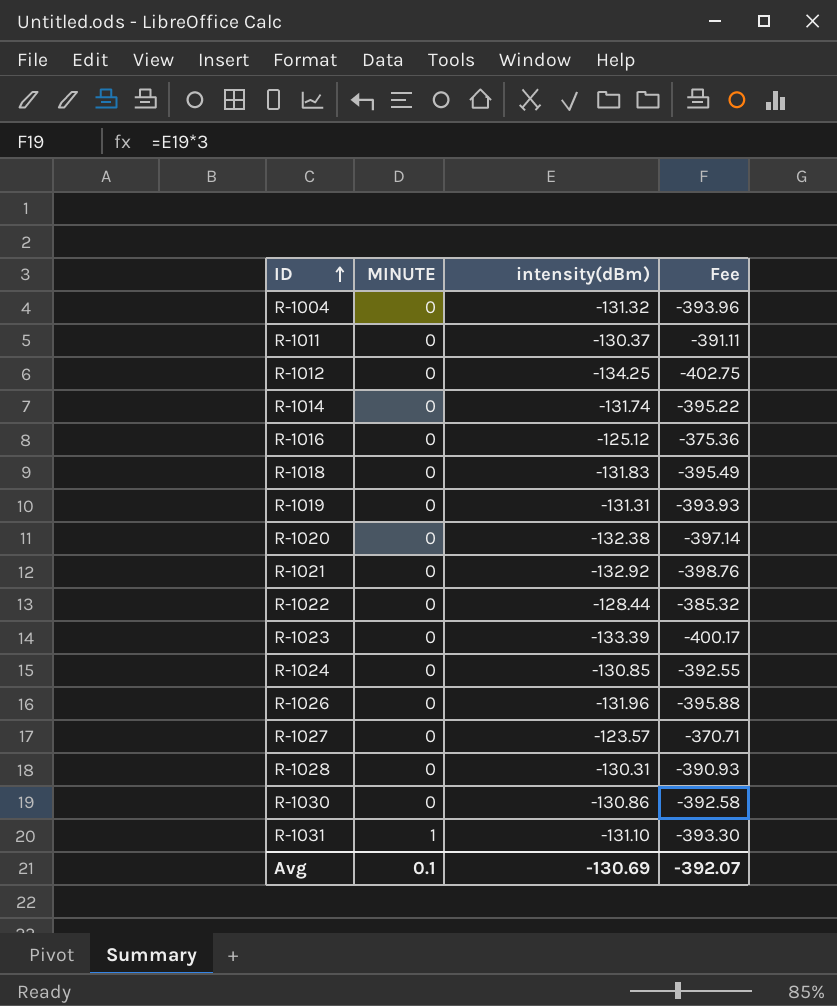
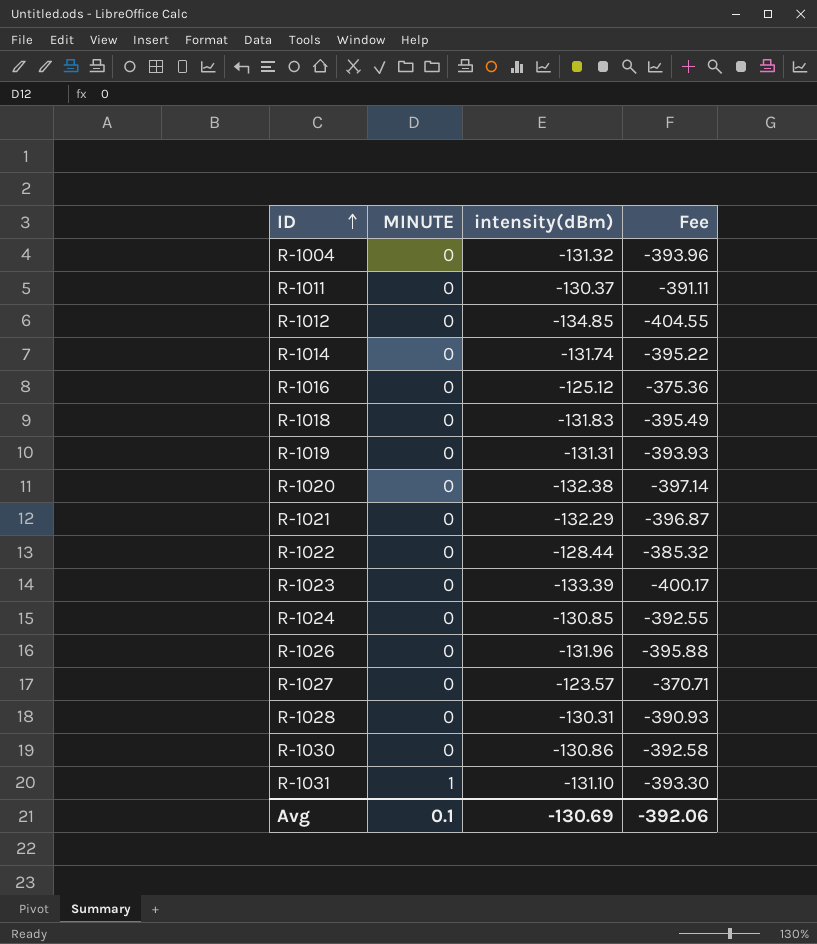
R-1012 | intensity(dBm): -134.25 -> -134.85
R-1012 | Fee: -402.75 -> -404.55
R-1021 | intensity(dBm): -132.92 -> -132.29
R-1021 | Fee: -398.76 -> -396.87
Avg | Fee: -392.07 -> -392.06

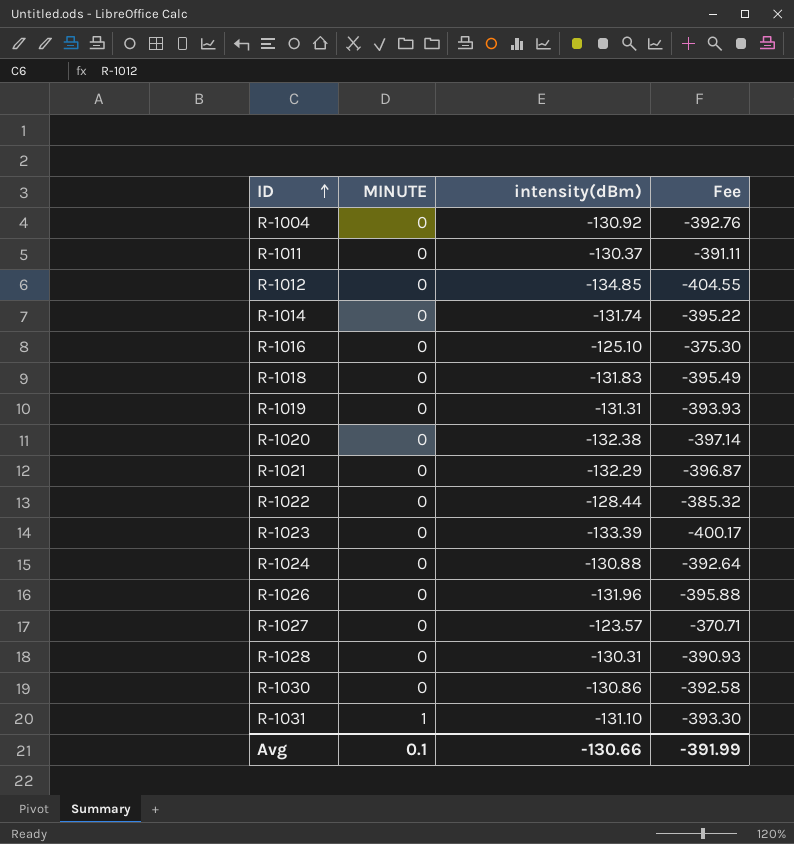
R-1004 | intensity(dBm): -131.32 -> -130.92
R-1004 | Fee: -393.96 -> -392.76
R-1016 | intensity(dBm): -125.12 -> -125.10
R-1016 | Fee: -375.36 -> -375.30
R-1024 | intensity(dBm): -130.85 -> -130.88
R-1024 | Fee: -392.55 -> -392.64
Avg | intensity(dBm): -130.69 -> -130.66
Avg | Fee: -392.06 -> -391.99

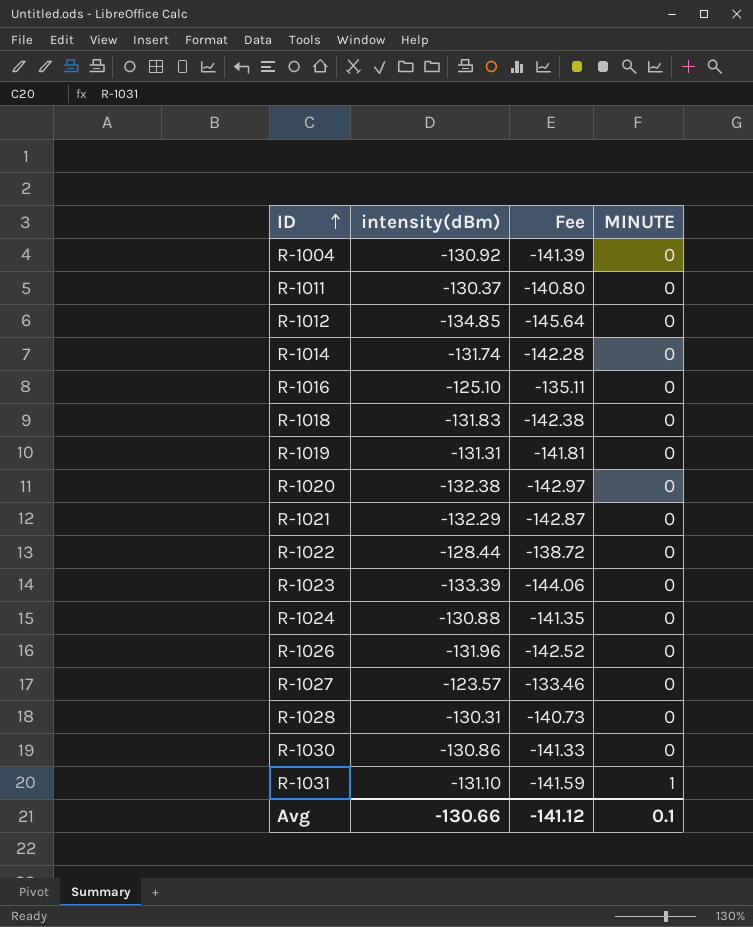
column Fee | formula: [intensity(dBm)] * 3 -> [intensity(dBm)] * 1.08
column MINUTE | position: 2 -> 4
Avg | Fee: -391.99 -> -141.12

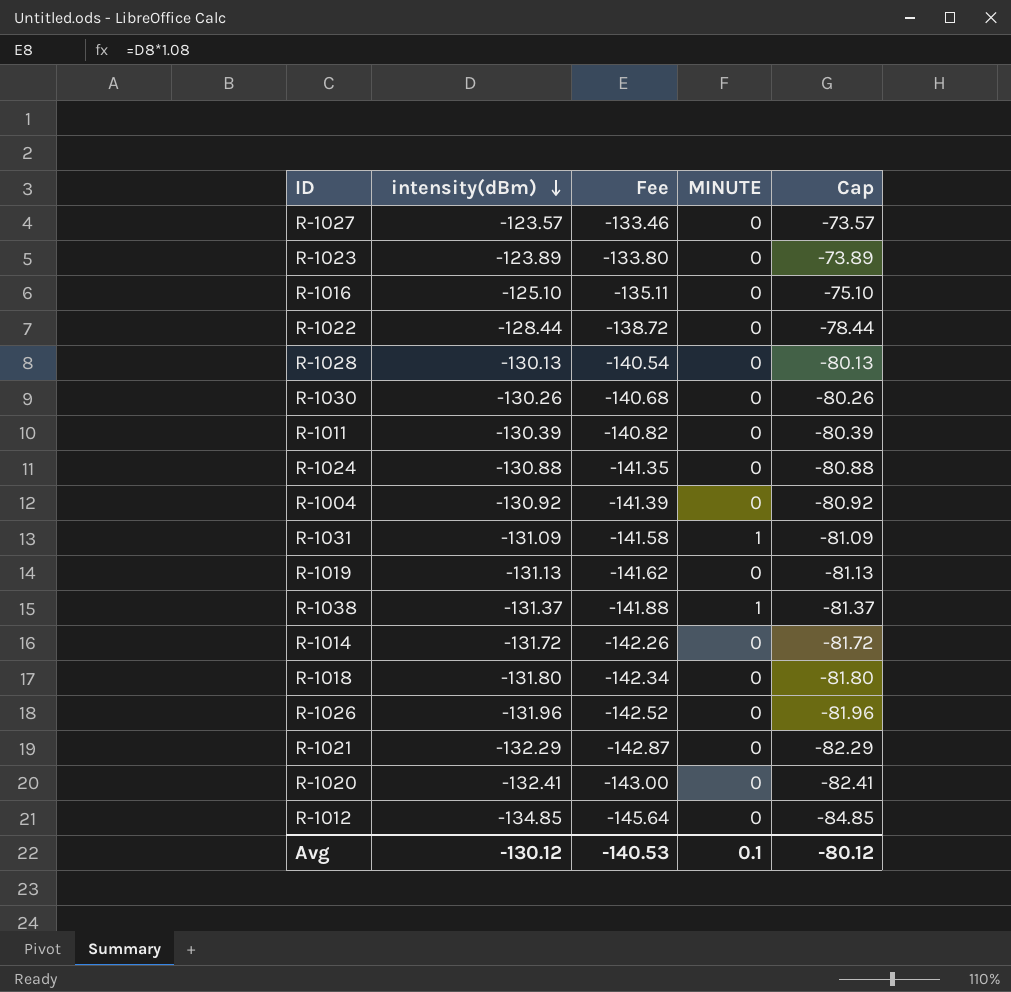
row order: ID ascending -> intensity(dBm) descending
column Cap | formula: none -> [intensity(dBm)] + 50
R-1023 | intensity(dBm): -133.39 -> -123.89
R-1023 | Fee: -144.06 -> -133.80
R-1028 | intensity(dBm): -130.31 -> -130.13
R-1028 | Fee: -140.73 -> -140.54
R-1030 | intensity(dBm): -130.86 -> -130.26
R-1030 | Fee: -141.33 -> -140.68
R-1011 | intensity(dBm): -130.37 -> -130.39
R-1011 | Fee: -140.80 -> -140.82
R-1031 | intensity(dBm): -131.10 -> -131.09
R-1031 | Fee: -141.59 -> -141.58
R-1019 | intensity(dBm): -131.31 -> -131.13
R-1019 | Fee: -141.81 -> -141.62
row R-1038: none -> -131.37 | -141.88 | 1 | -81.37
R-1014 | intensity(dBm): -131.74 -> -131.72
R-1014 | Fee: -142.28 -> -142.26
R-1018 | intensity(dBm): -131.83 -> -131.80
R-1018 | Fee: -142.38 -> -142.34
R-1020 | intensity(dBm): -132.38 -> -132.41
R-1020 | Fee: -142.97 -> -143.00
Avg | intensity(dBm): -130.66 -> -130.12
Avg | Fee: -141.12 -> -140.53

